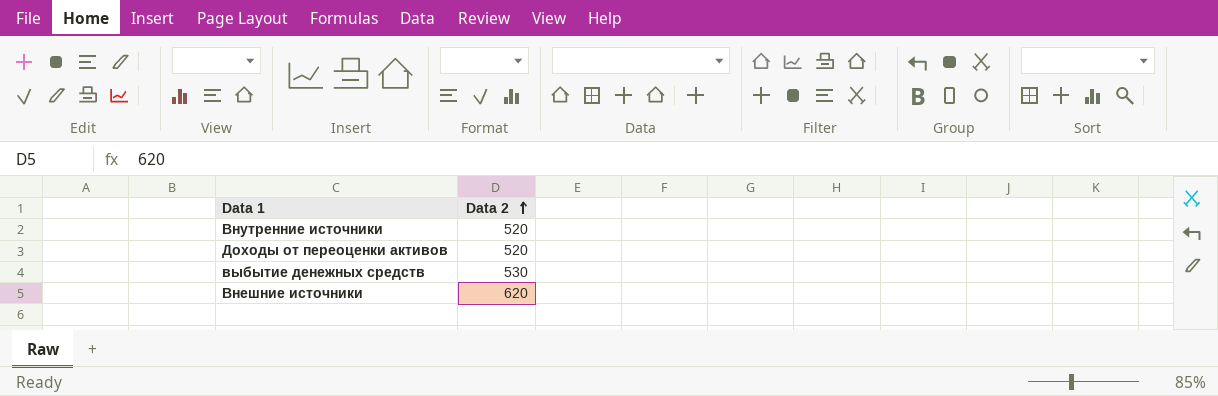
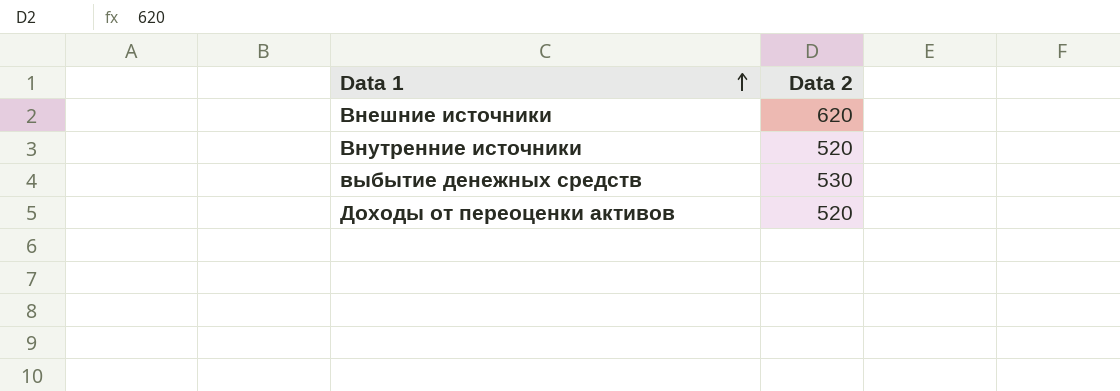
row order: Data 2 ascending -> Data 1 ascending

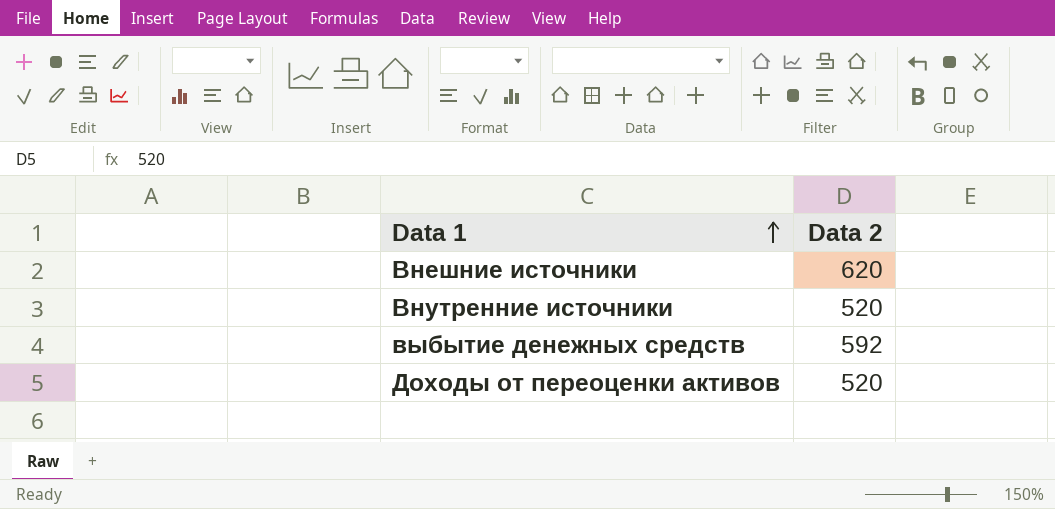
выбытие денежных средств | Data 2: 530 -> 592

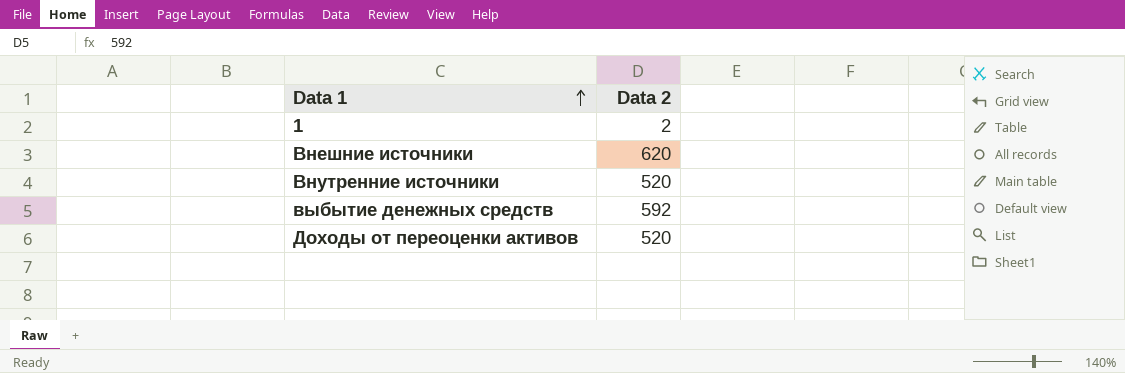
row 1: none -> 2

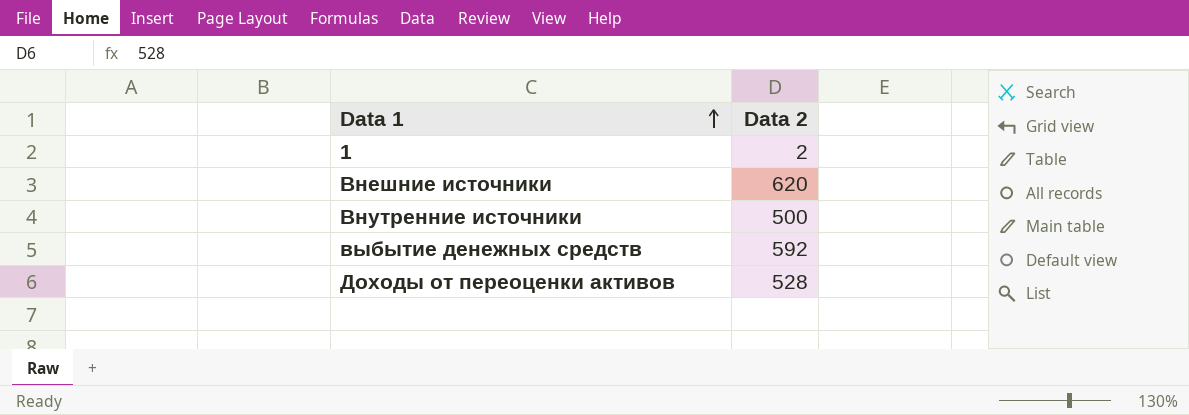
Внутренние источники | Data 2: 520 -> 500
Доходы от переоценки активов | Data 2: 520 -> 528

